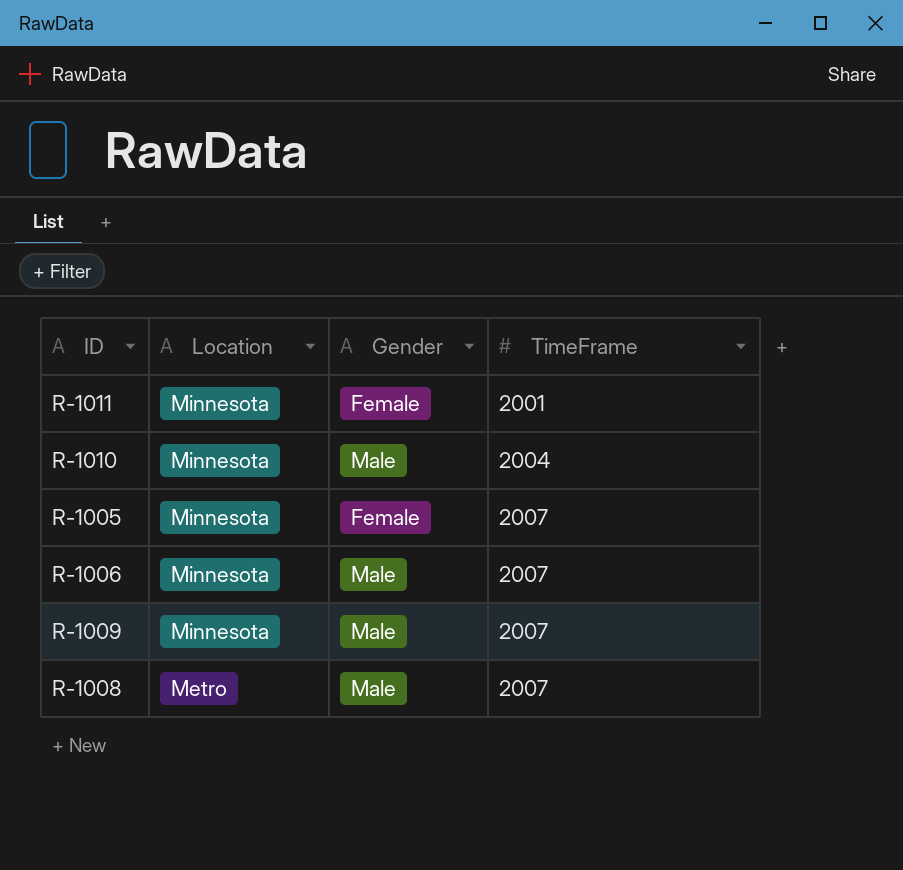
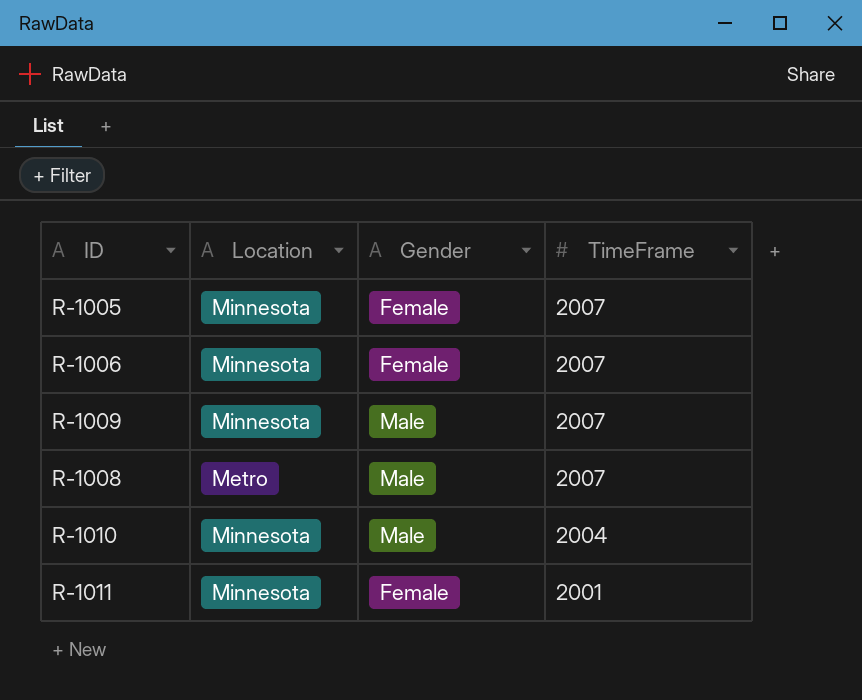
row order: Location descending -> TimeFrame descending
R-1006 | Gender: Male -> Female

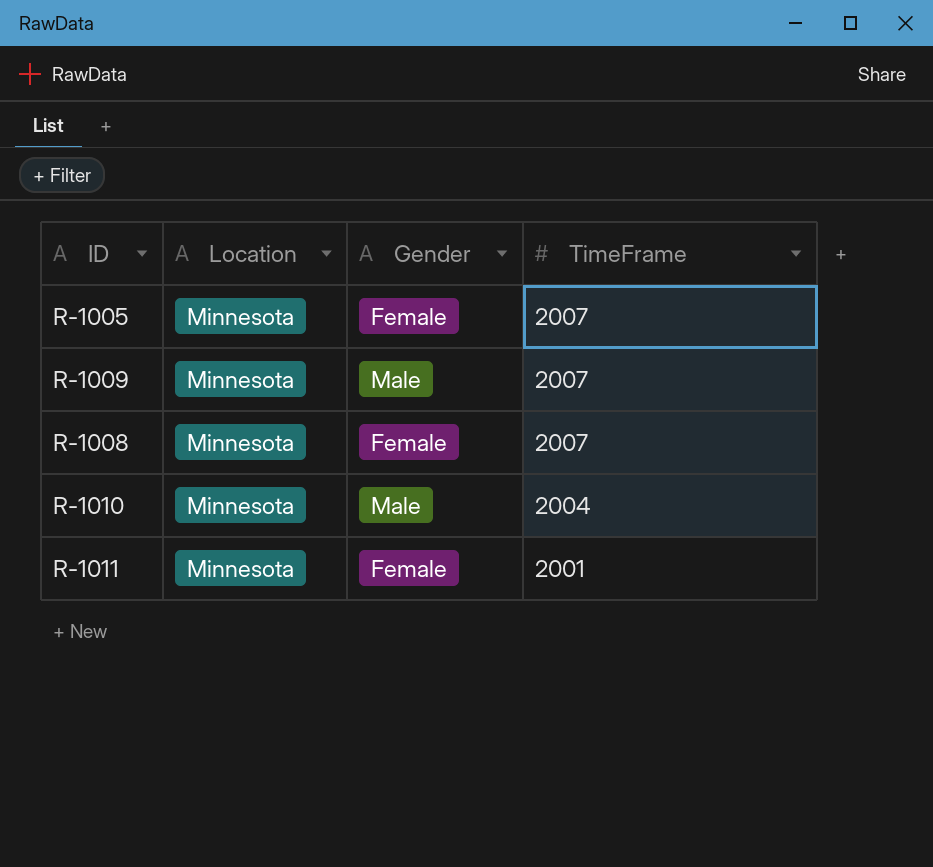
row R-1006: Minnesota | Female | 2007 -> none
R-1008 | Location: Metro -> Minnesota
R-1008 | Gender: Male -> Female

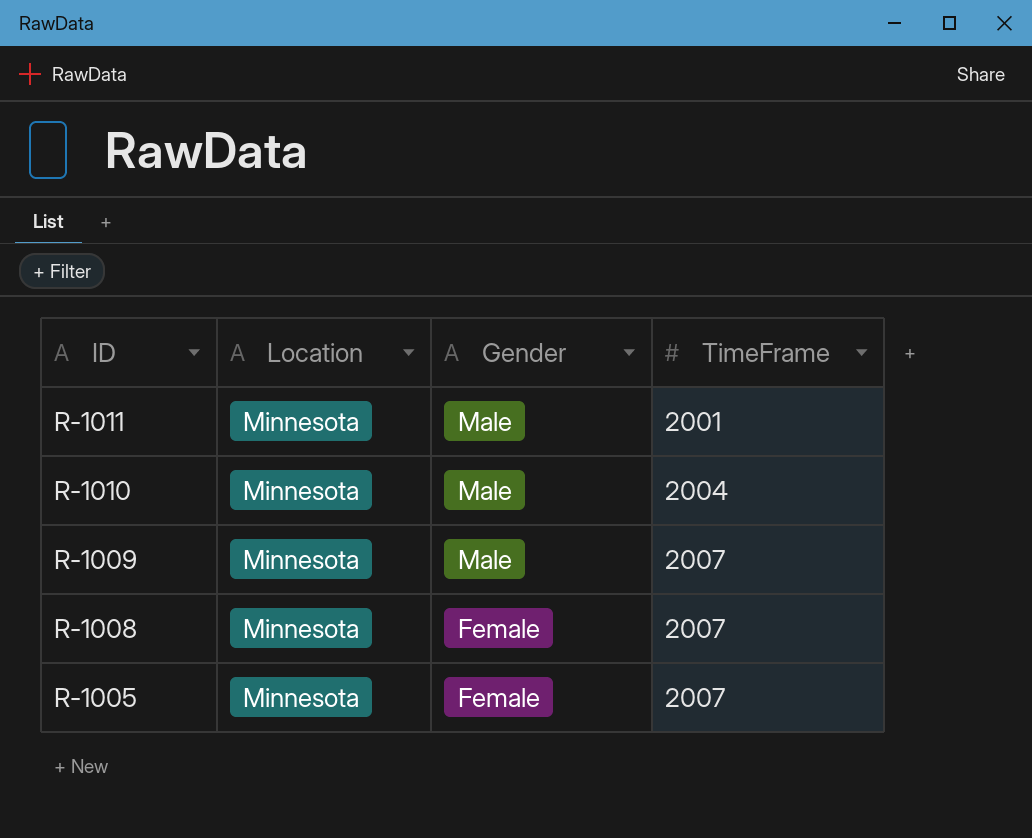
row order: TimeFrame descending -> ID descending
R-1011 | Gender: Female -> Male

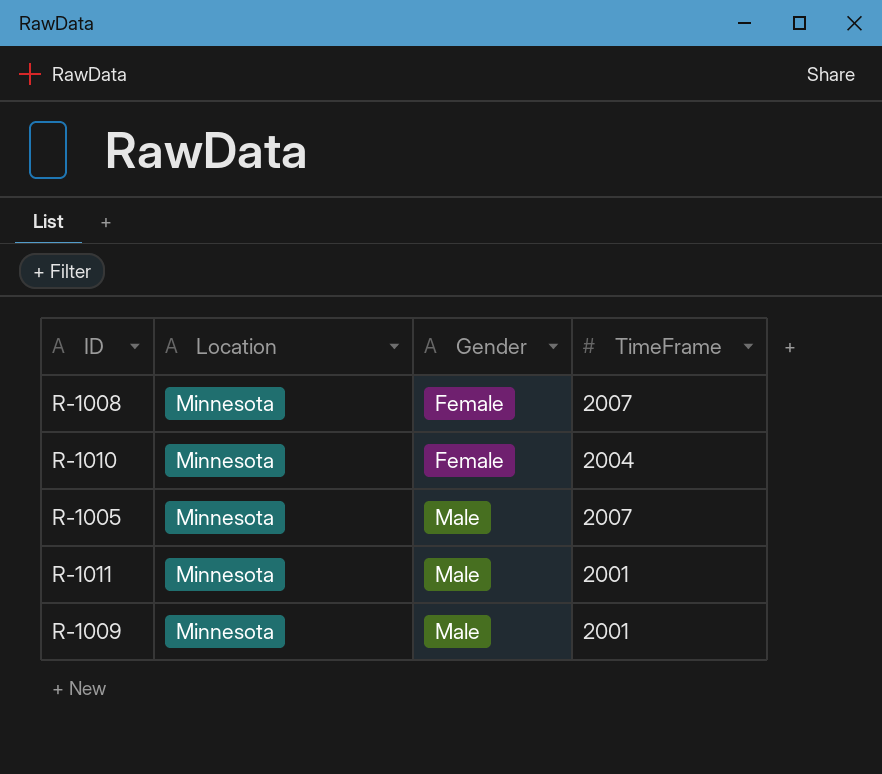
row order: ID descending -> Gender ascending
R-1010 | Gender: Male -> Female
R-1005 | Gender: Female -> Male
R-1009 | TimeFrame: 2007 -> 2001

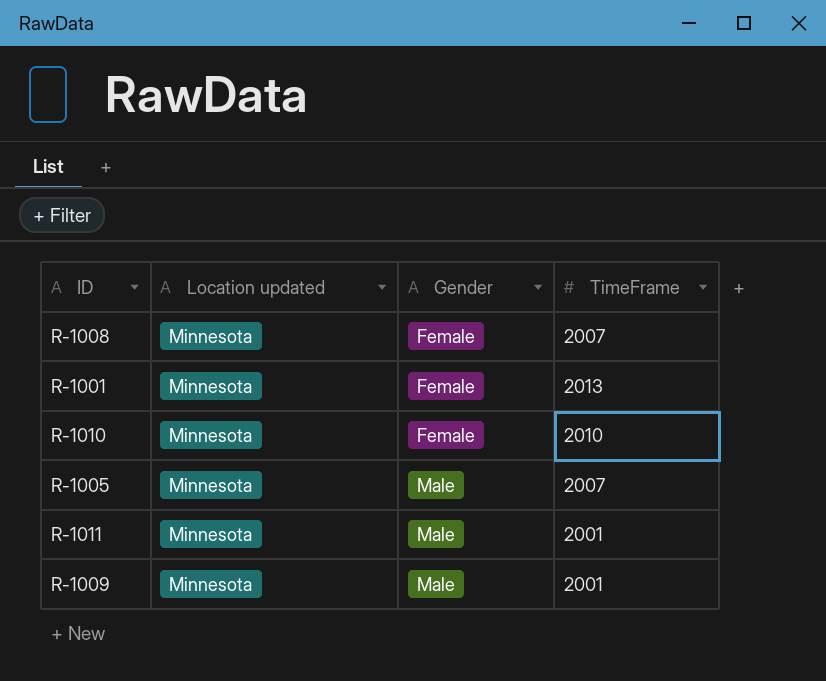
column name: Location -> Location updated
row R-1001: none -> Minnesota | Female | 2013
R-1010 | TimeFrame: 2004 -> 2010

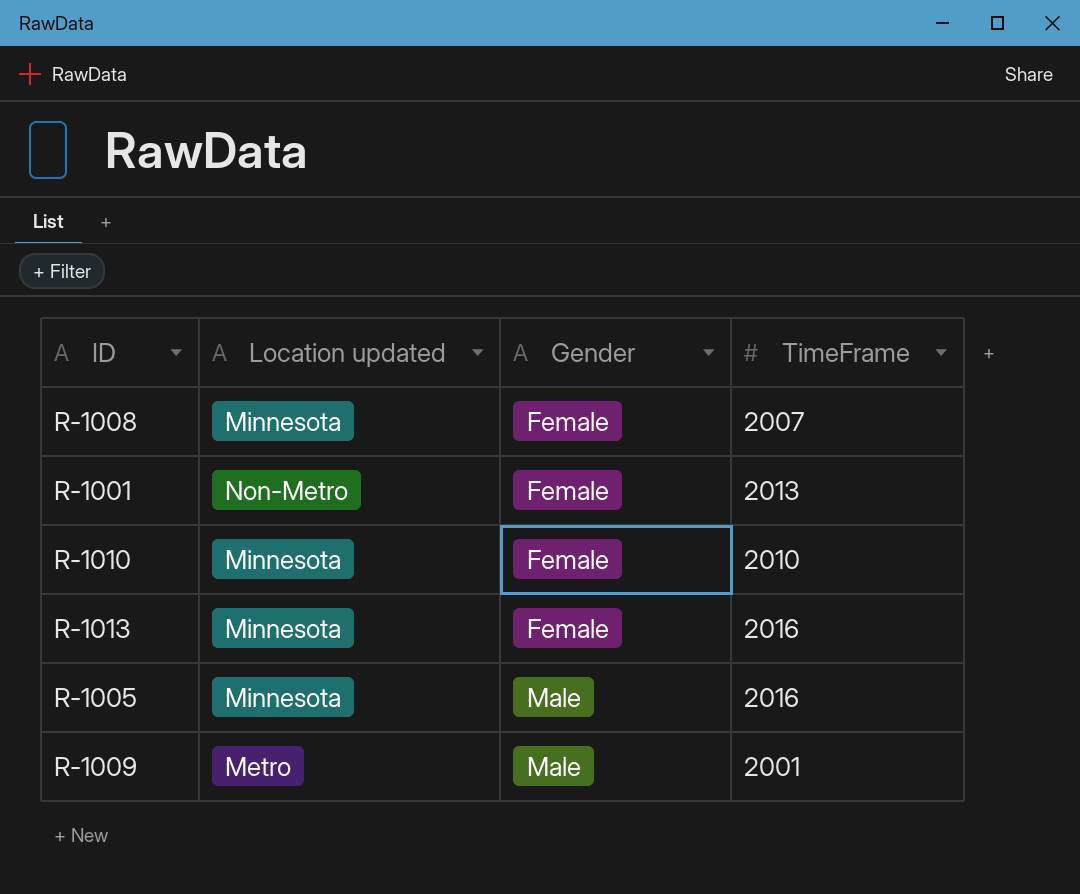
row R-1011: Minnesota | Male | 2001 -> none
R-1001 | Location updated: Minnesota -> Non-Metro
row R-1013: none -> Minnesota | Female | 2016
R-1005 | TimeFrame: 2007 -> 2016
R-1009 | Location updated: Minnesota -> Metro

